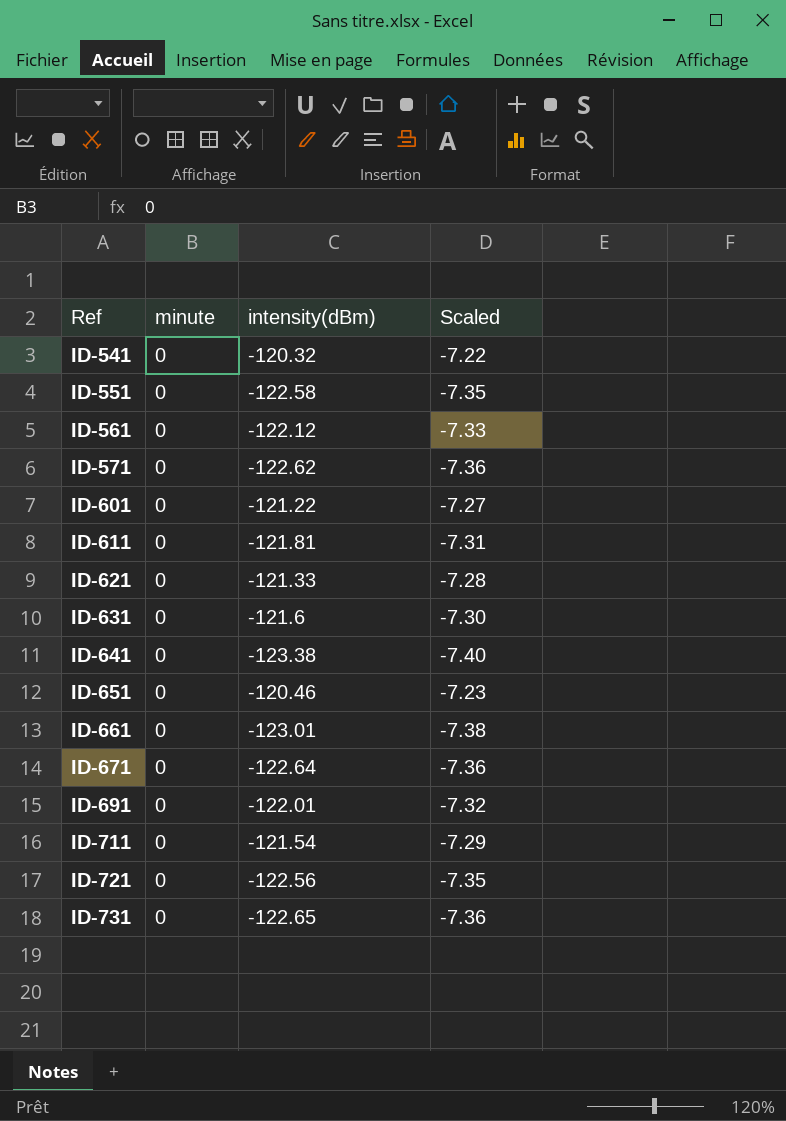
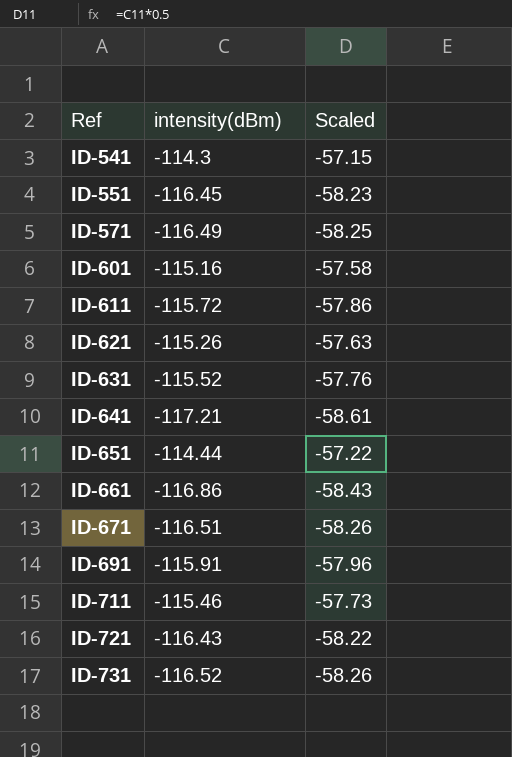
column minute | position: 2 -> none
column Scaled | formula: [intensity(dBm)] * 0.06 -> [intensity(dBm)] * 0.5
row ID-561: 0 | -122.12 | -7.33 -> none
ID-541 | intensity(dBm): -120.32 -> -114.3
ID-551 | intensity(dBm): -122.58 -> -116.45
ID-571 | intensity(dBm): -122.62 -> -116.49
ID-601 | intensity(dBm): -121.22 -> -115.16
ID-611 | intensity(dBm): -121.81 -> -115.72
ID-621 | intensity(dBm): -121.33 -> -115.26
ID-631 | intensity(dBm): -121.6 -> -115.52
ID-641 | intensity(dBm): -123.38 -> -117.21
ID-651 | intensity(dBm): -120.46 -> -114.44
ID-661 | intensity(dBm): -123.01 -> -116.86
ID-671 | intensity(dBm): -122.64 -> -116.51
ID-691 | intensity(dBm): -122.01 -> -115.91
ID-711 | intensity(dBm): -121.54 -> -115.46
ID-721 | intensity(dBm): -122.56 -> -116.43
ID-731 | intensity(dBm): -122.65 -> -116.52

